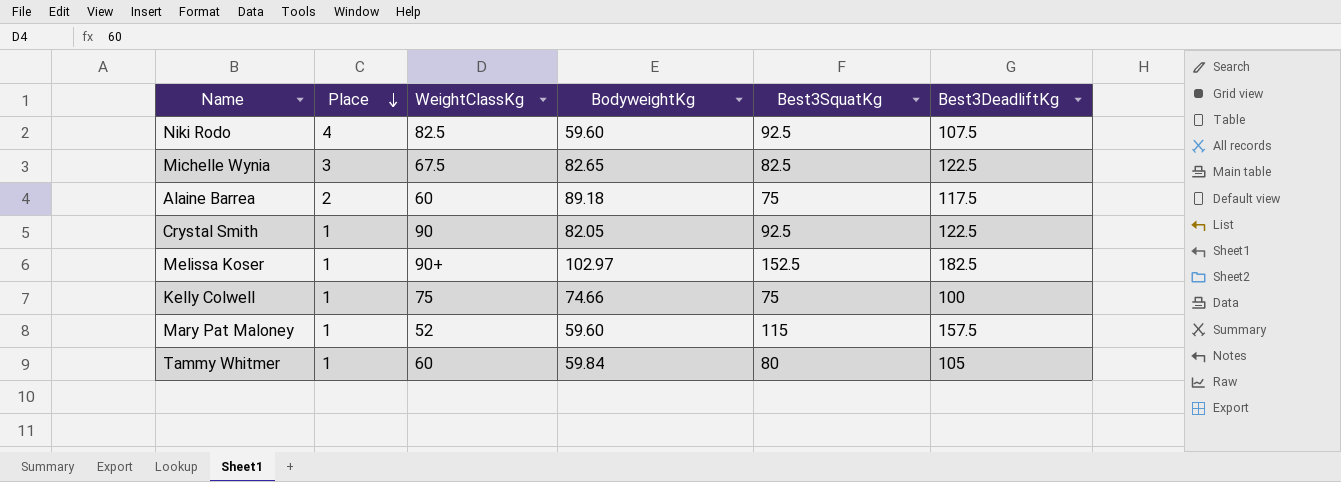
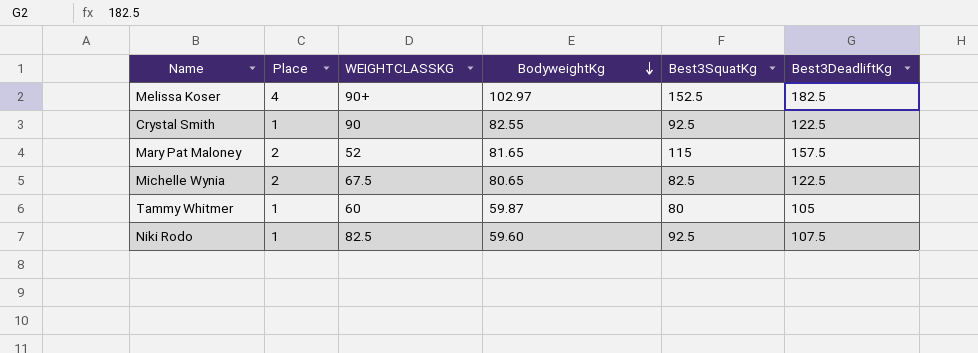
row order: Place descending -> BodyweightKg descending
column name: WeightClassKg -> WEIGHTCLASSKG
row Alaine Barrea: 2 | 60 | 89.18 | 75 | 117.5 -> none
row Kelly Colwell: 1 | 75 | 74.66 | 75 | 100 -> none
Melissa Koser | Place: 1 -> 4
Crystal Smith | BodyweightKg: 82.05 -> 82.55
Mary Pat Maloney | Place: 1 -> 2
Mary Pat Maloney | BodyweightKg: 59.60 -> 81.65
Michelle Wynia | Place: 3 -> 2
Michelle Wynia | BodyweightKg: 82.65 -> 80.65
Tammy Whitmer | BodyweightKg: 59.84 -> 59.87
Niki Rodo | Place: 4 -> 1

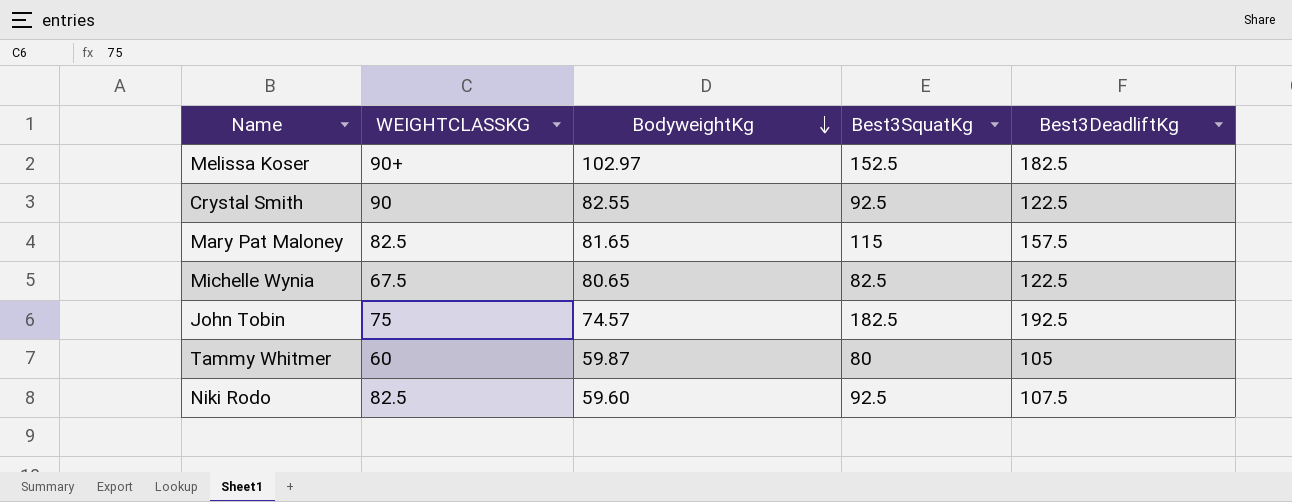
column Place | position: 2 -> none
Mary Pat Maloney | WEIGHTCLASSKG: 52 -> 82.5
row John Tobin: none -> 75 | 74.57 | 182.5 | 192.5

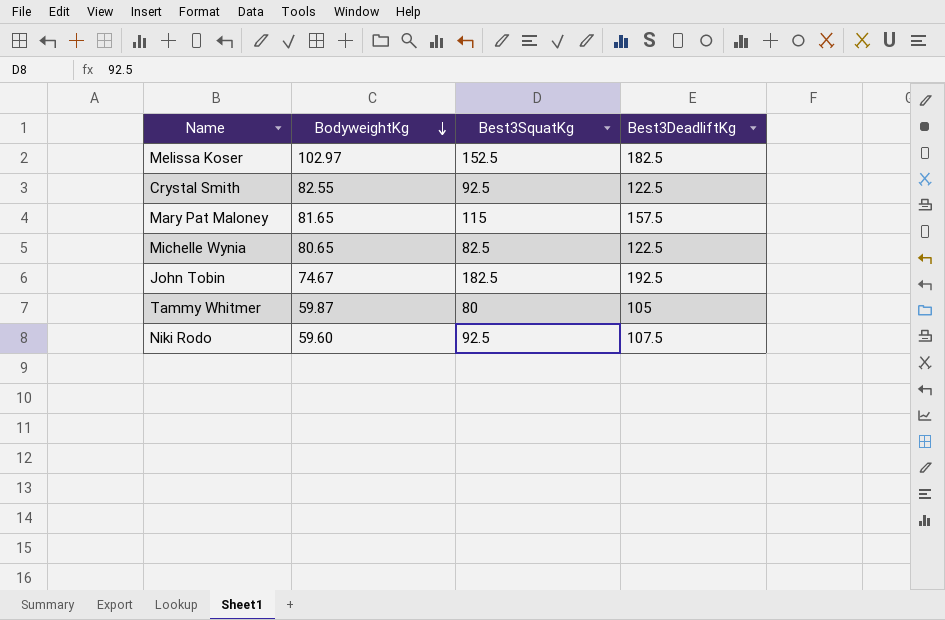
column WEIGHTCLASSKG | position: 2 -> none
John Tobin | BodyweightKg: 74.57 -> 74.67

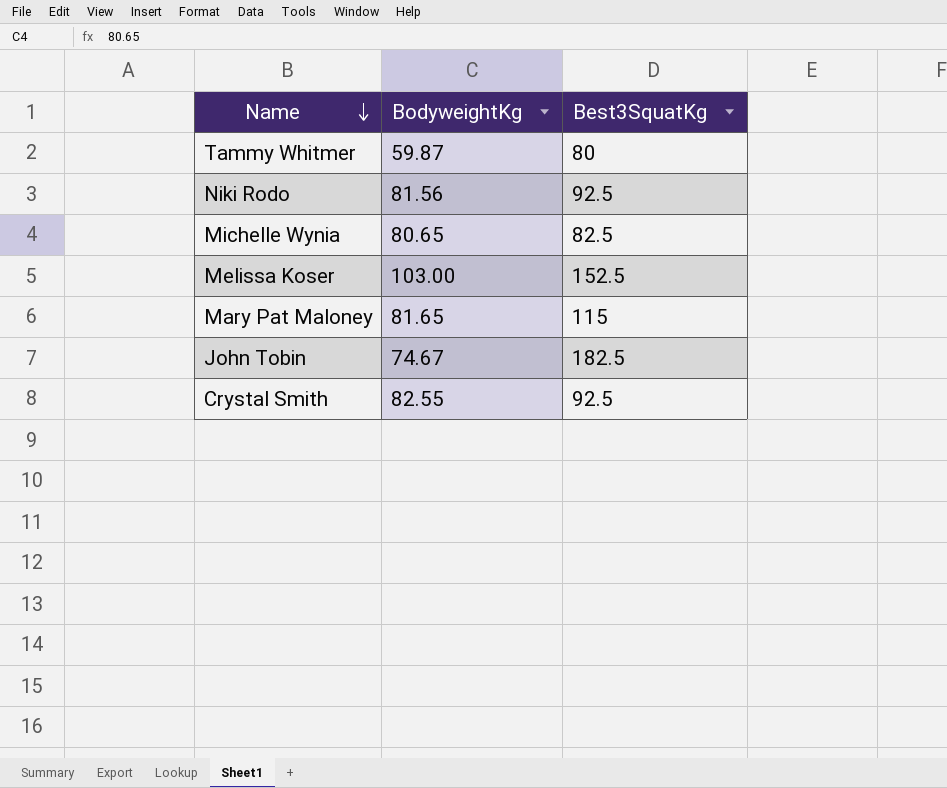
row order: BodyweightKg descending -> Name descending
column Best3DeadliftKg | position: 4 -> none
Niki Rodo | BodyweightKg: 59.60 -> 81.56
Melissa Koser | BodyweightKg: 102.97 -> 103.00

